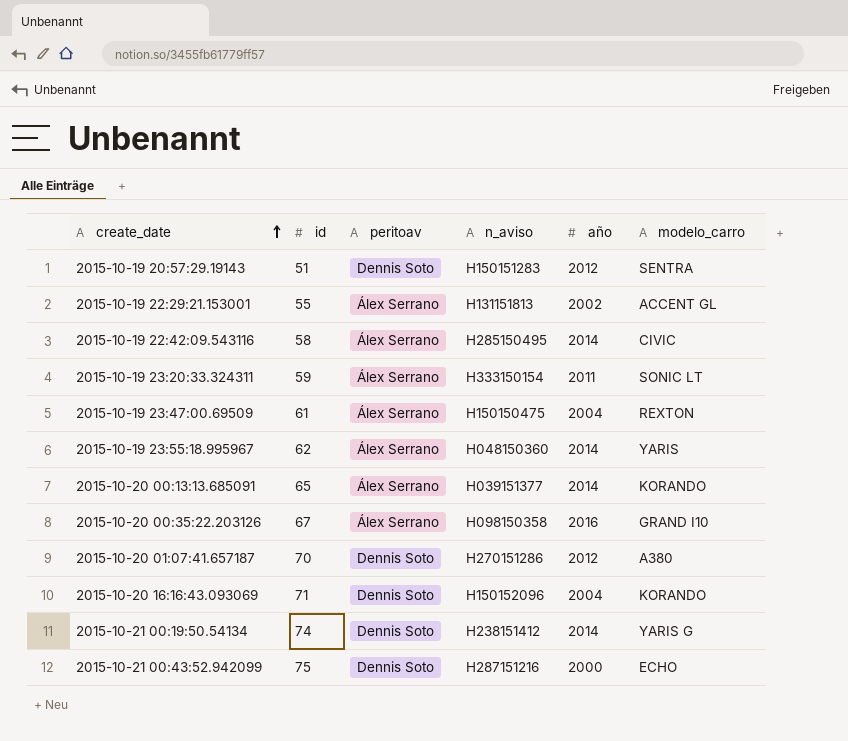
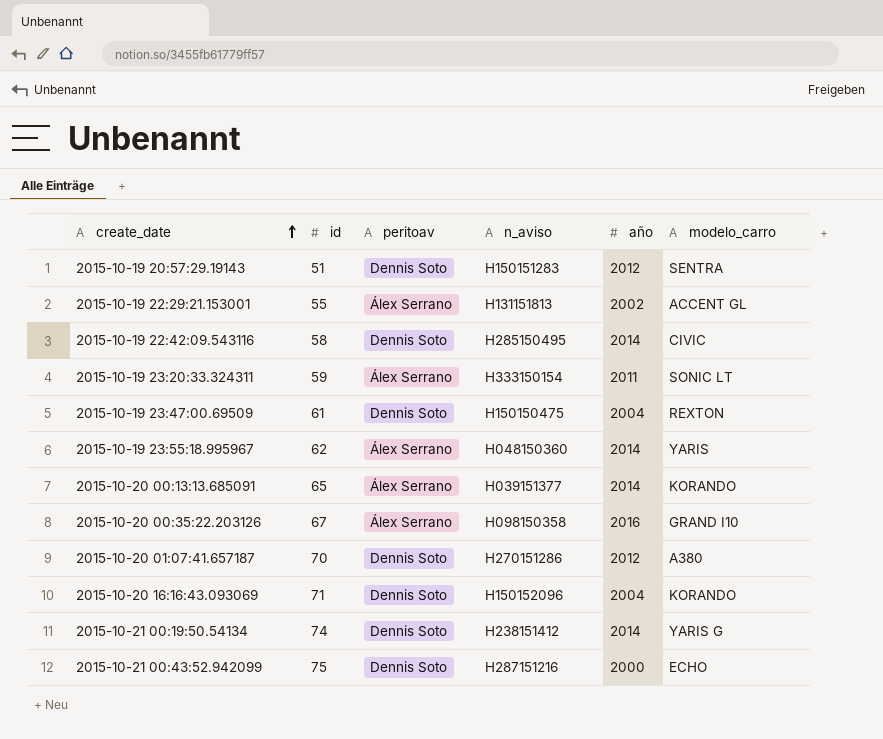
2015-10-19 22:42:09.543116 | peritoav: Álex Serrano -> Dennis Soto
2015-10-19 23:47:00.69509 | peritoav: Álex Serrano -> Dennis Soto

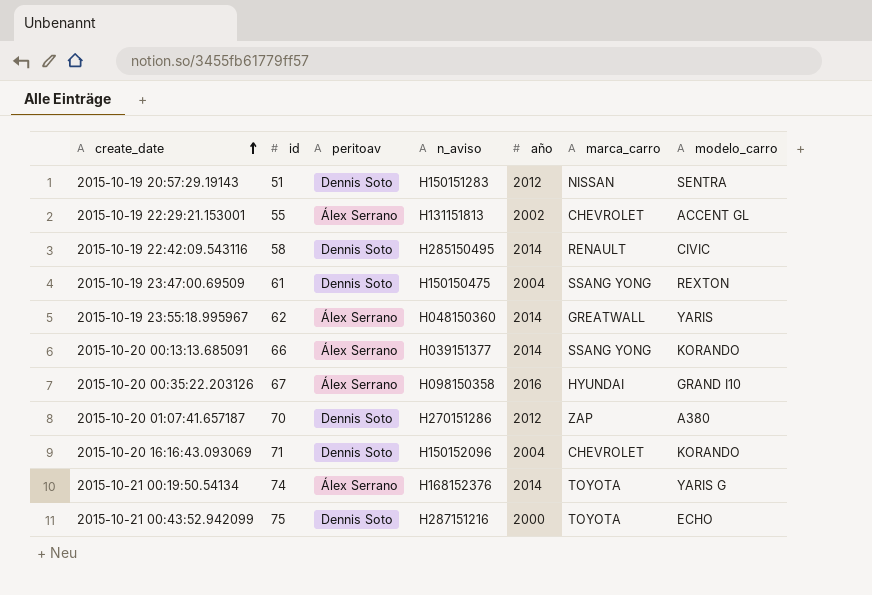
column marca_carro | position: none -> 6
row 2015-10-19 23:20:33.324311: 59 | Álex Serrano | H333150154 | 2011 | SONIC LT -> none
2015-10-20 00:13:13.685091 | id: 65 -> 66
2015-10-21 00:19:50.54134 | peritoav: Dennis Soto -> Álex Serrano
2015-10-21 00:19:50.54134 | n_aviso: H238151412 -> H168152376

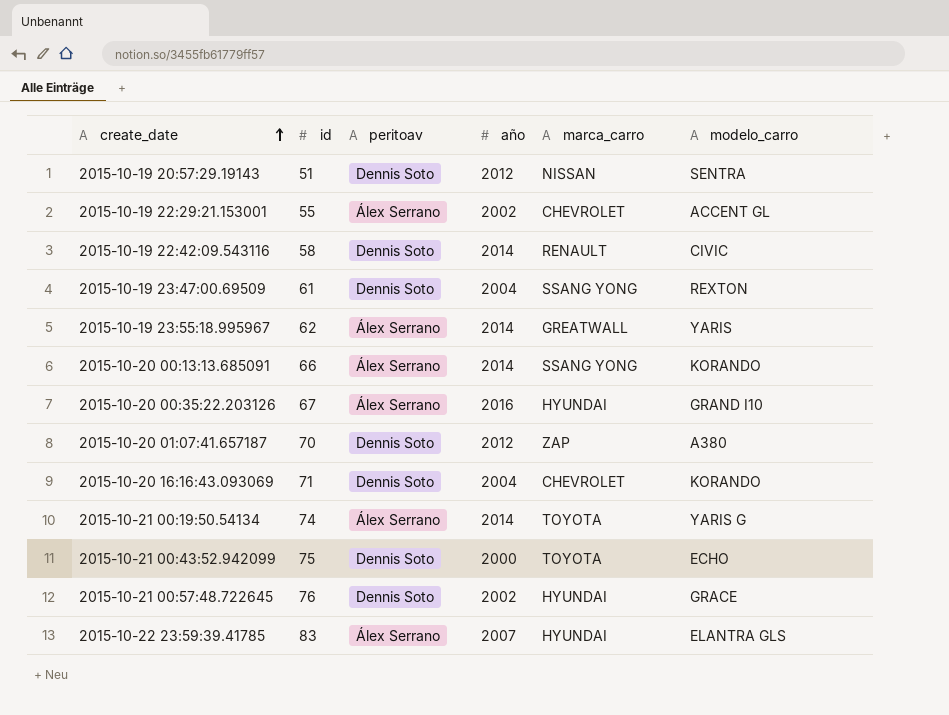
column n_aviso | position: 4 -> none
row 2015-10-21 00:57:48.722645: none -> 76 | Dennis Soto | 2002 | HYUNDAI | GRACE
row 2015-10-22 23:59:39.41785: none -> 83 | Álex Serrano | 2007 | HYUNDAI | ELANTRA GLS

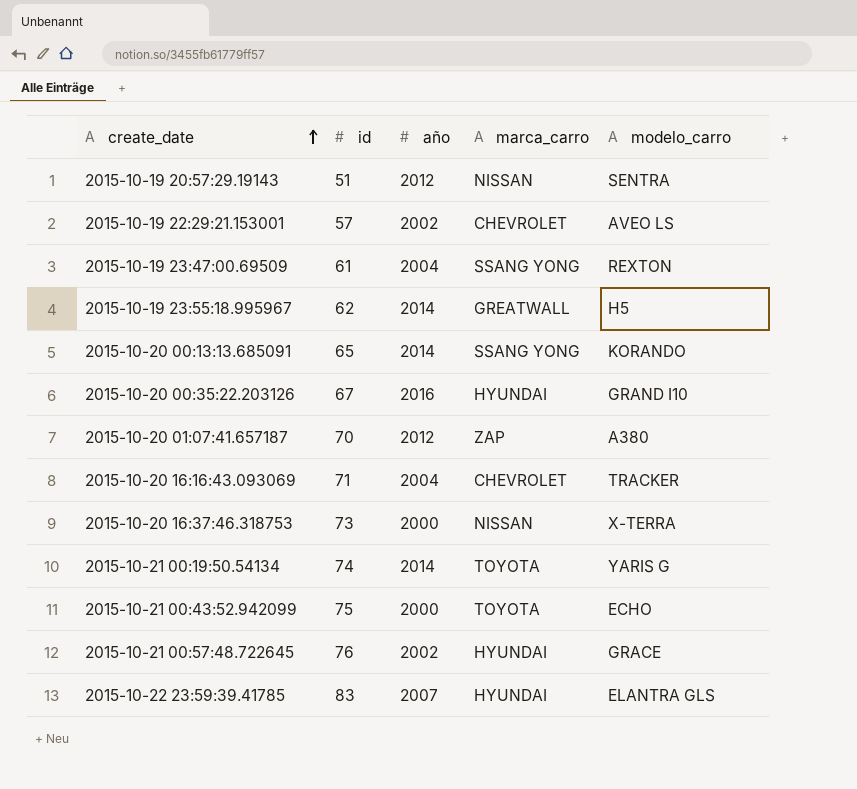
column peritoav | position: 3 -> none
row 2015-10-19 22:42:09.543116: 58 | Dennis Soto | 2014 | RENAULT | CIVIC -> none
2015-10-19 22:29:21.153001 | id: 55 -> 57
2015-10-19 22:29:21.153001 | modelo_carro: ACCENT GL -> AVEO LS
2015-10-19 23:55:18.995967 | modelo_carro: YARIS -> H5
2015-10-20 00:13:13.685091 | id: 66 -> 65
2015-10-20 16:16:43.093069 | modelo_carro: KORANDO -> TRACKER
row 2015-10-20 16:37:46.318753: none -> 73 | 2000 | NISSAN | X-TERRA

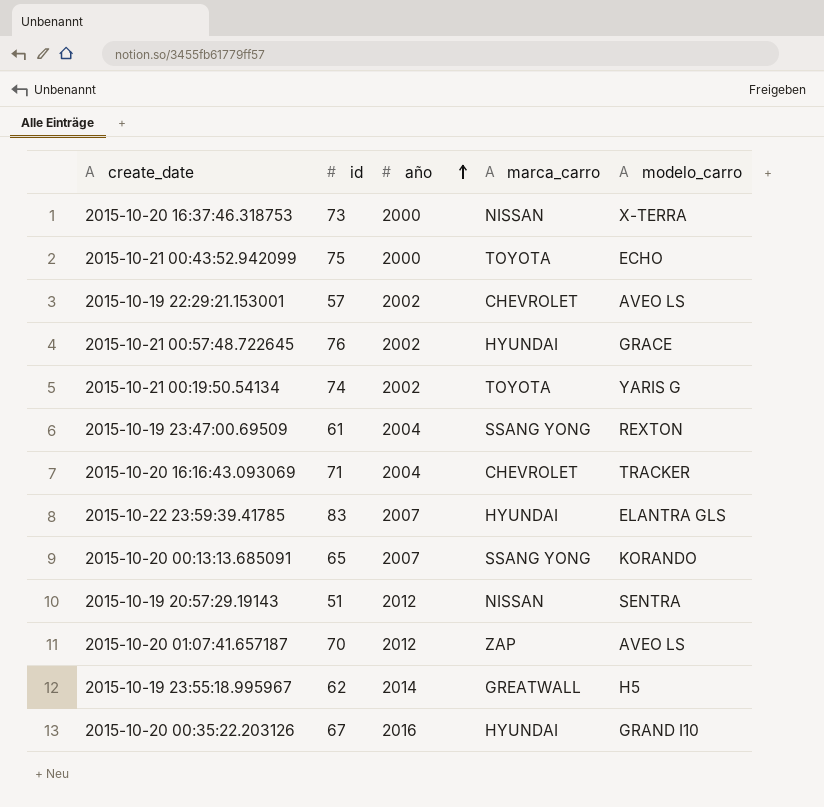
row order: create_date ascending -> año ascending
2015-10-21 00:19:50.54134 | año: 2014 -> 2002
2015-10-20 00:13:13.685091 | año: 2014 -> 2007
2015-10-20 01:07:41.657187 | modelo_carro: A380 -> AVEO LS

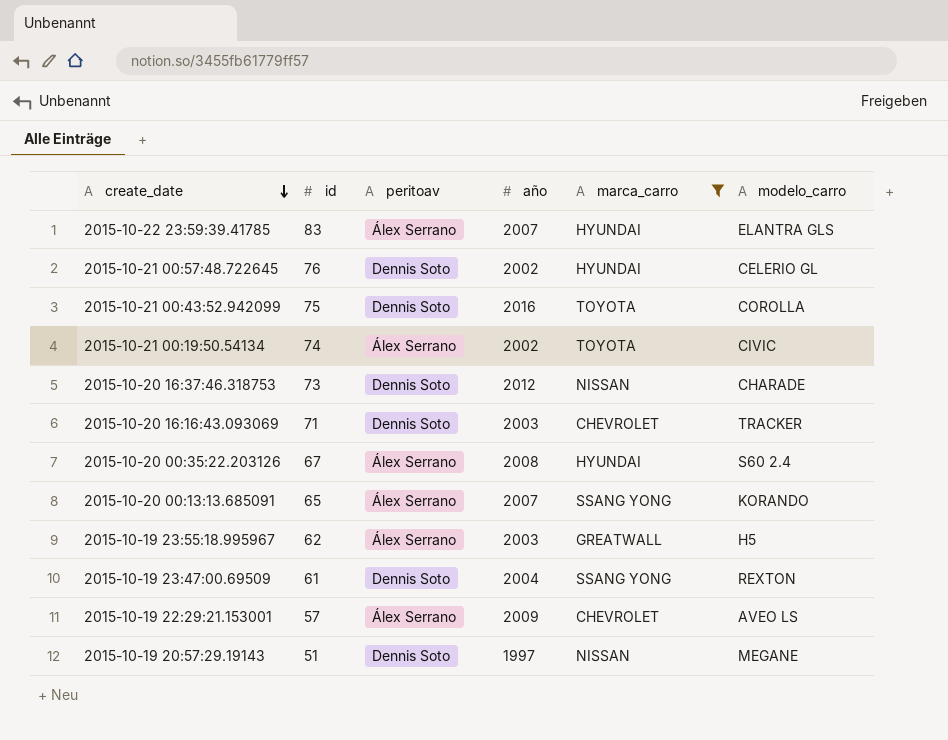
filter: none -> marca_carro != ZAP
row order: año ascending -> create_date descending
column peritoav | position: none -> 3
2015-10-21 00:57:48.722645 | modelo_carro: GRACE -> CELERIO GL
2015-10-21 00:43:52.942099 | año: 2000 -> 2016
2015-10-21 00:43:52.942099 | modelo_carro: ECHO -> COROLLA
2015-10-21 00:19:50.54134 | modelo_carro: YARIS G -> CIVIC
2015-10-20 16:37:46.318753 | año: 2000 -> 2012
2015-10-20 16:37:46.318753 | modelo_carro: X-TERRA -> CHARADE
2015-10-20 16:16:43.093069 | año: 2004 -> 2003
2015-10-20 00:35:22.203126 | año: 2016 -> 2008
2015-10-20 00:35:22.203126 | modelo_carro: GRAND I10 -> S60 2.4
2015-10-19 23:55:18.995967 | año: 2014 -> 2003
2015-10-19 22:29:21.153001 | año: 2002 -> 2009
2015-10-19 20:57:29.19143 | año: 2012 -> 1997
2015-10-19 20:57:29.19143 | modelo_carro: SENTRA -> MEGANE

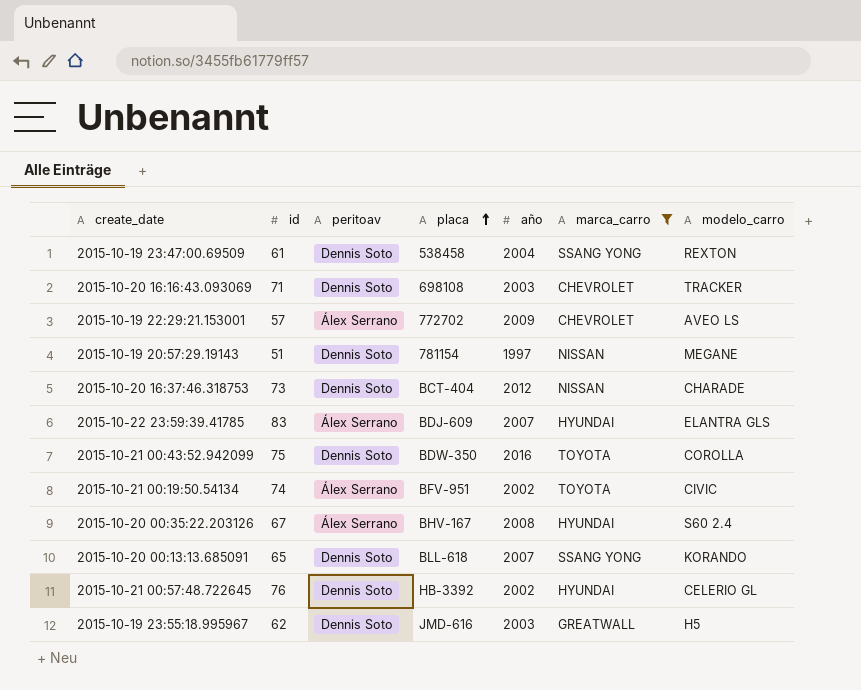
row order: create_date descending -> placa ascending
column placa | position: none -> 4
2015-10-20 00:13:13.685091 | peritoav: Álex Serrano -> Dennis Soto
2015-10-19 23:55:18.995967 | peritoav: Álex Serrano -> Dennis Soto

